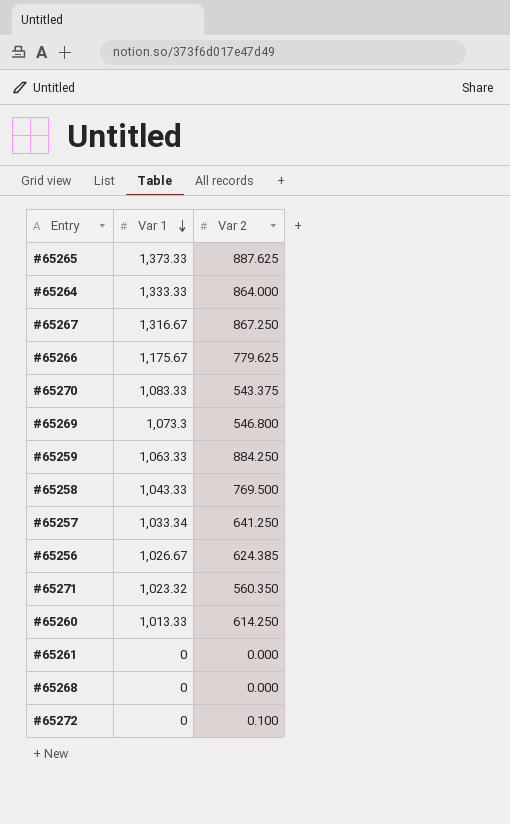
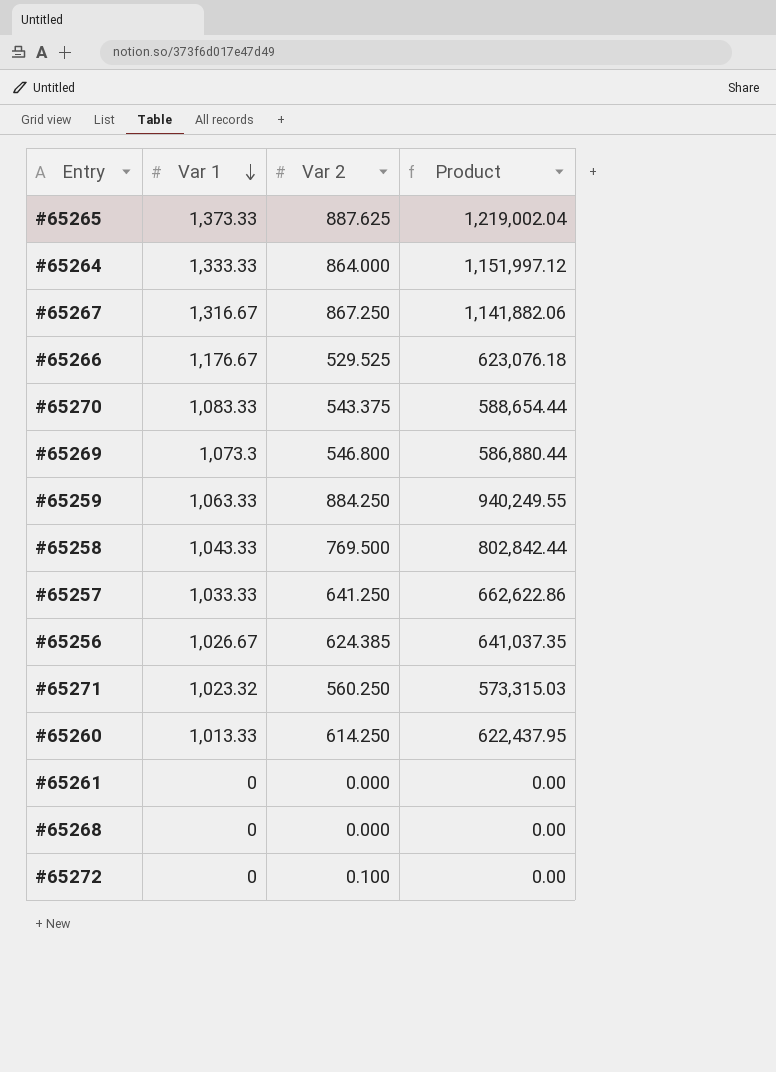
column Product | formula: none -> [Var 1] * [Var 2]
#65266 | Var 1: 1,175.67 -> 1,176.67
#65266 | Var 2: 779.625 -> 529.525
#65257 | Var 1: 1,033.34 -> 1,033.33
#65271 | Var 2: 560.350 -> 560.250

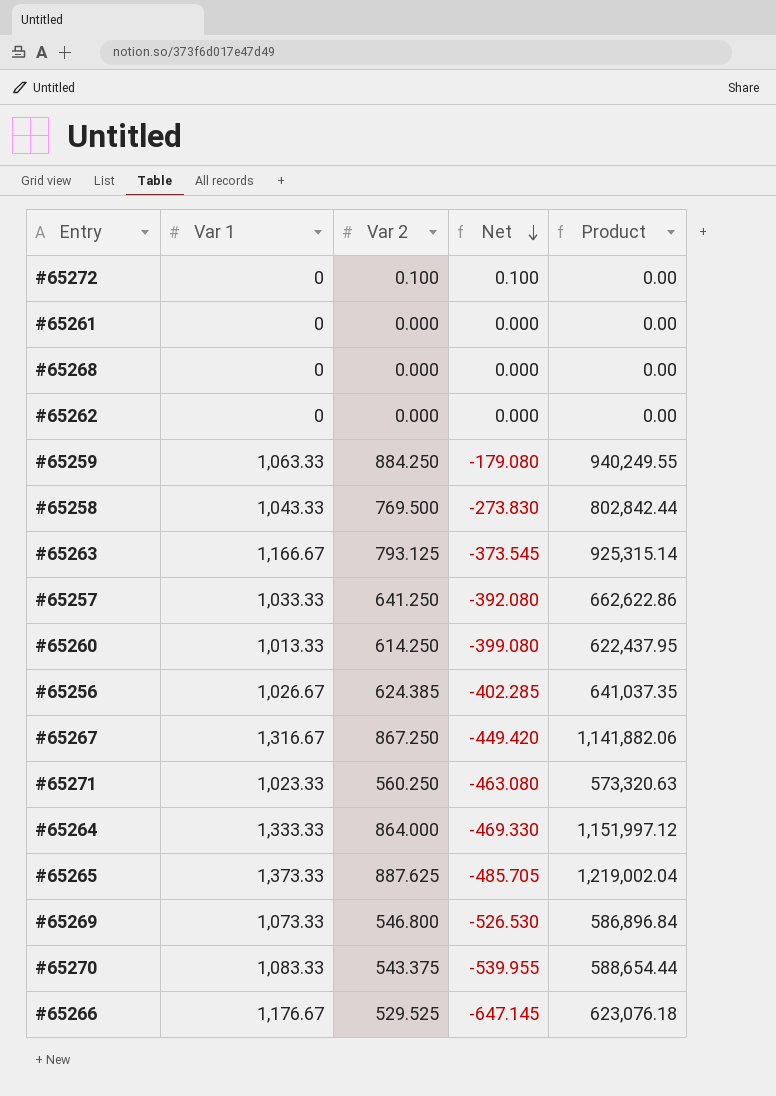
row order: Var 1 descending -> Net descending
column Net | formula: none -> [Var 2] - [Var 1]
row #65262: none -> 0 | 0.000 | 0.000 | 0.00
row #65263: none -> 1,166.67 | 793.125 | -373.545 | 925,315.14
#65271 | Var 1: 1,023.32 -> 1,023.33
#65271 | Product: 573,315.03 -> 573,320.63
#65269 | Var 1: 1,073.3 -> 1,073.33
#65269 | Product: 586,880.44 -> 586,896.84

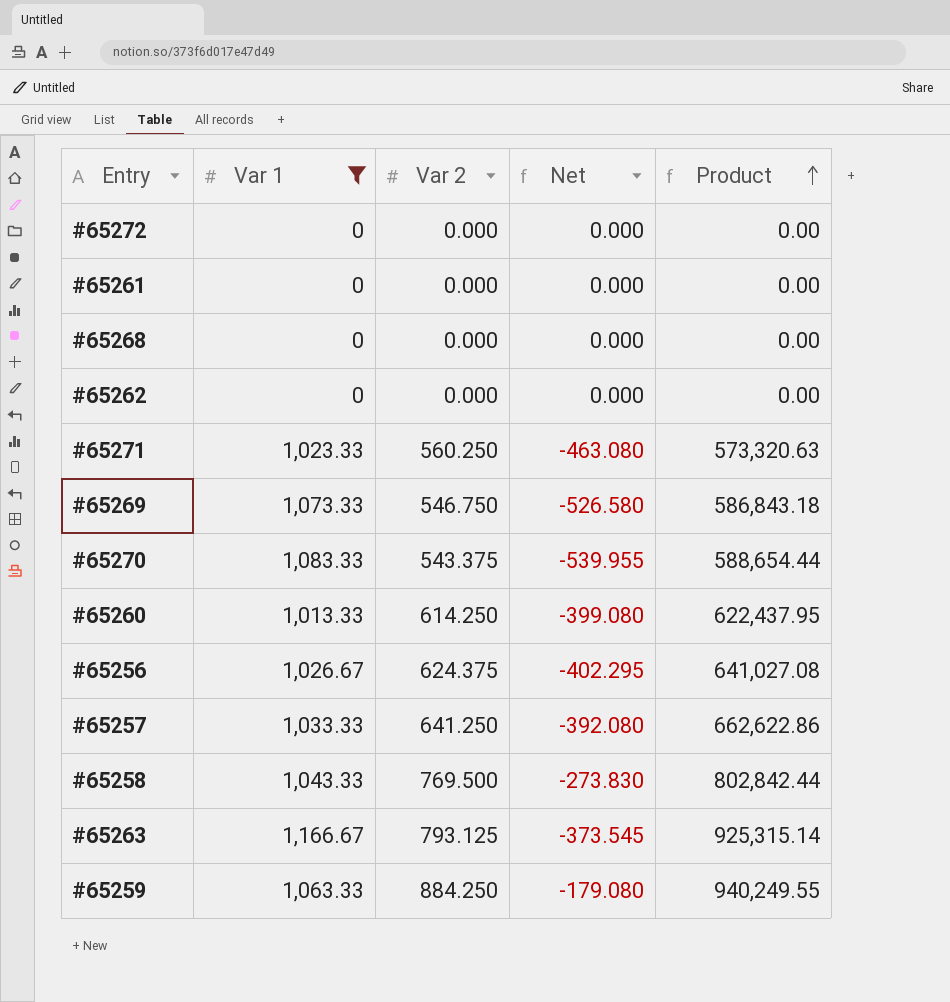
filter: none -> Var 1 <= 1,166.67
row order: Net descending -> Product ascending
#65272 | Var 2: 0.100 -> 0.000
#65272 | Net: 0.100 -> 0.000
#65269 | Var 2: 546.800 -> 546.750
#65269 | Net: -526.530 -> -526.580
#65269 | Product: 586,896.84 -> 586,843.18
#65256 | Var 2: 624.385 -> 624.375
#65256 | Net: -402.285 -> -402.295
#65256 | Product: 641,037.35 -> 641,027.08

